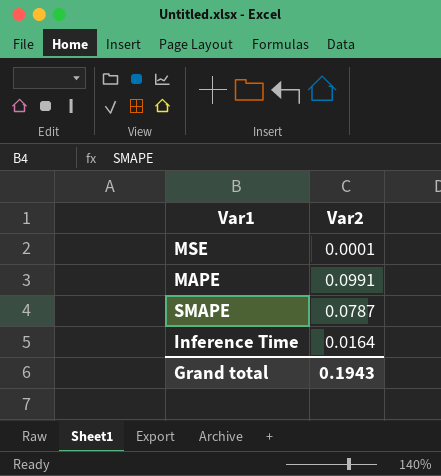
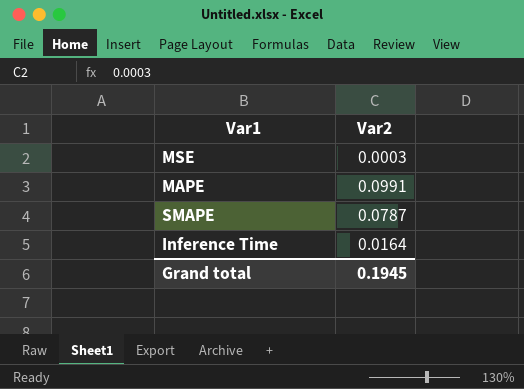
MSE | Var2: 0.0001 -> 0.0003
Grand total | Var2: 0.1943 -> 0.1945

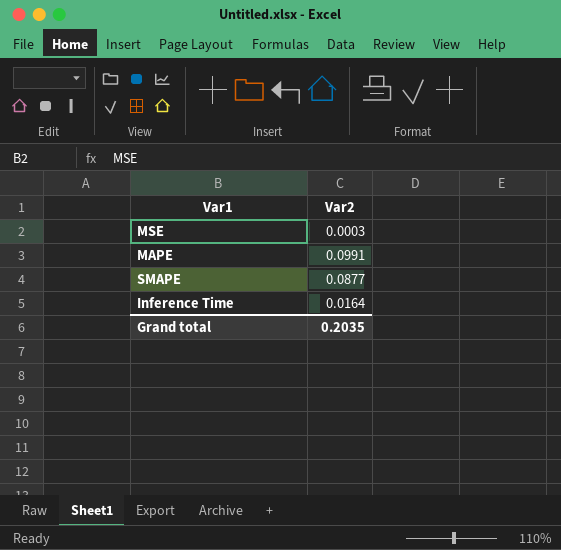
SMAPE | Var2: 0.0787 -> 0.0877
Grand total | Var2: 0.1945 -> 0.2035

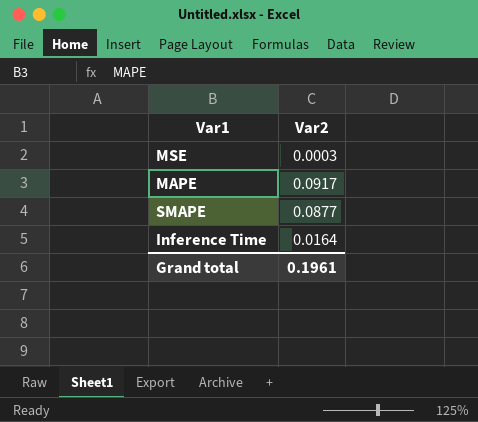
MAPE | Var2: 0.0991 -> 0.0917
Grand total | Var2: 0.2035 -> 0.1961

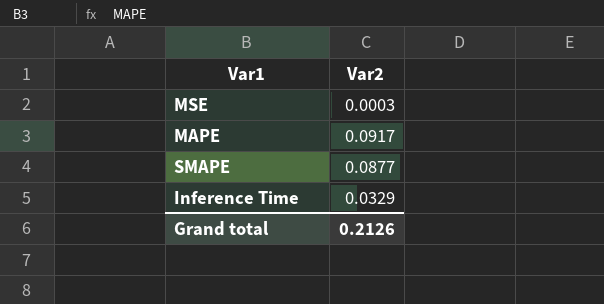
Inference Time | Var2: 0.0164 -> 0.0329
Grand total | Var2: 0.1961 -> 0.2126

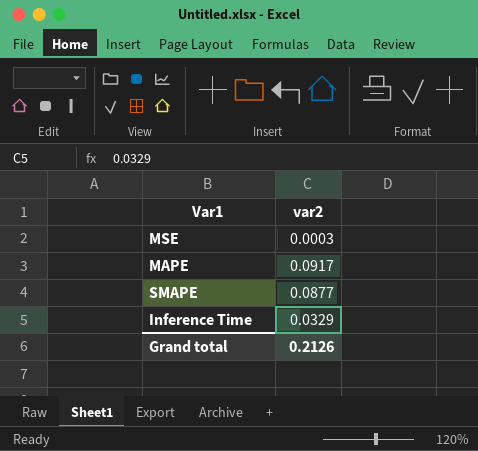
column name: Var2 -> var2

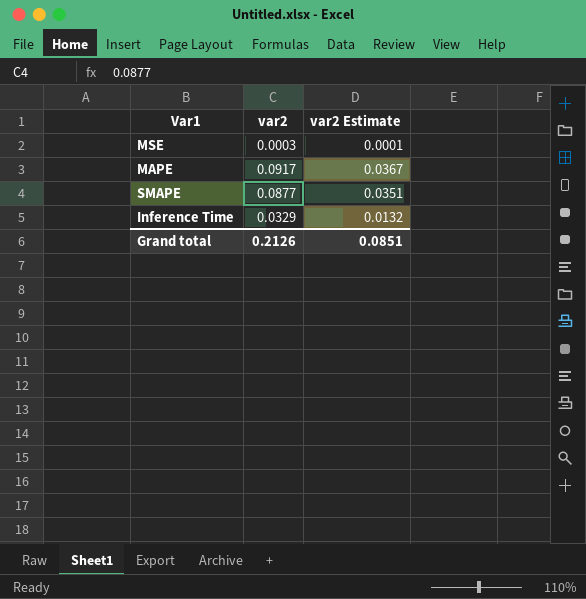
column var2 Estimate | formula: none -> [var2] * 0.4

